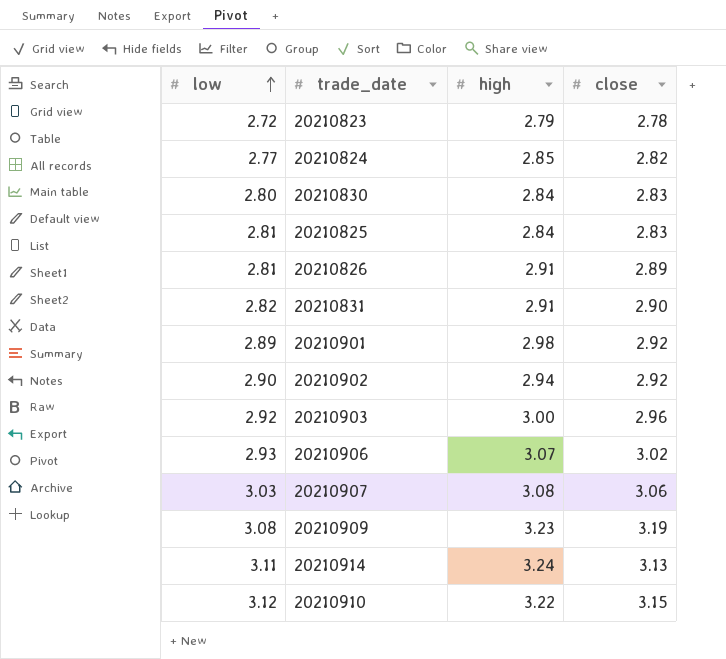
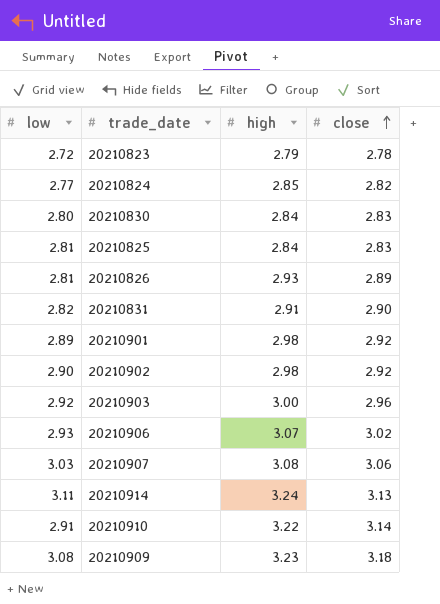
row order: low ascending -> close ascending
20210826 | high: 2.91 -> 2.93
20210902 | high: 2.94 -> 2.98
20210910 | low: 3.12 -> 2.91
20210910 | close: 3.15 -> 3.14
20210909 | close: 3.19 -> 3.18

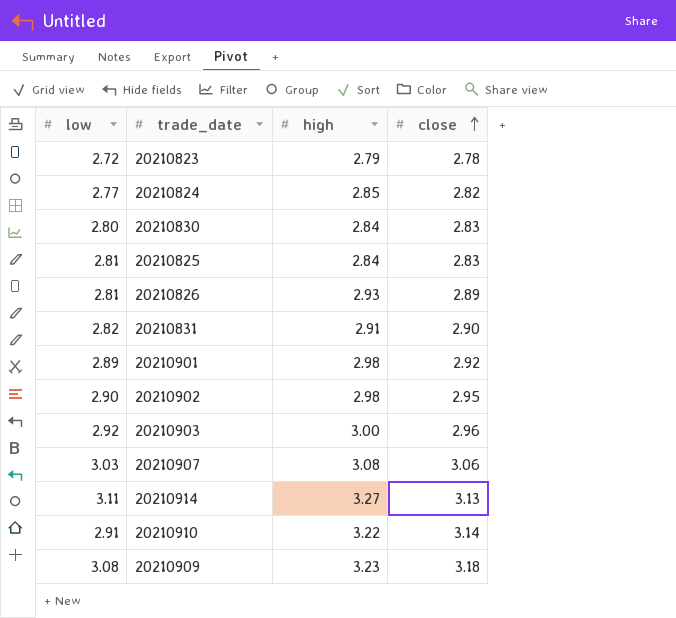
row 20210906: 2.93 | 3.07 | 3.02 -> none
20210902 | close: 2.92 -> 2.95
20210914 | high: 3.24 -> 3.27

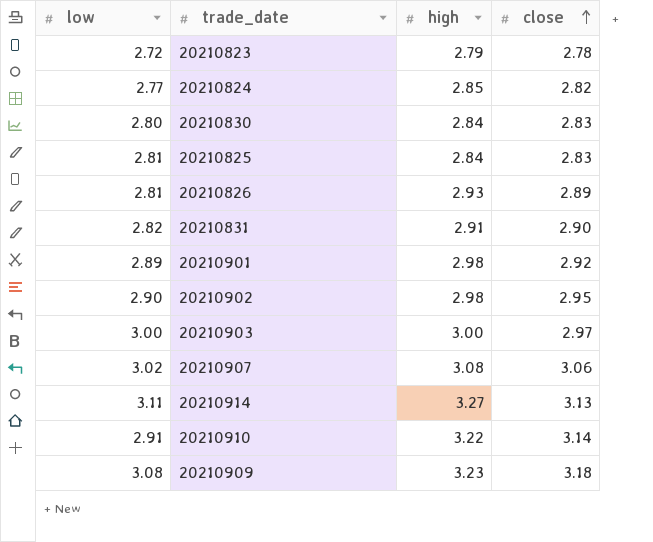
20210903 | low: 2.92 -> 3.00
20210903 | close: 2.96 -> 2.97
20210907 | low: 3.03 -> 3.02

